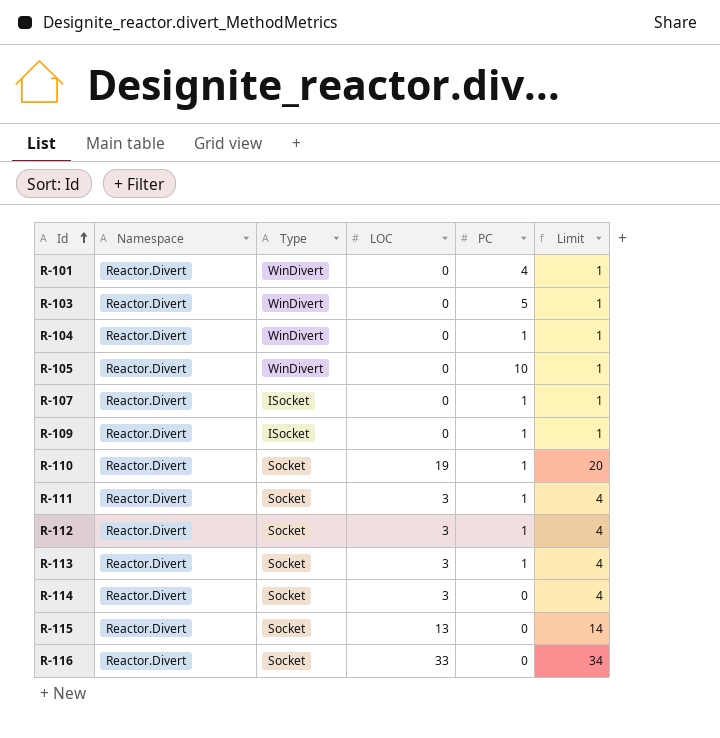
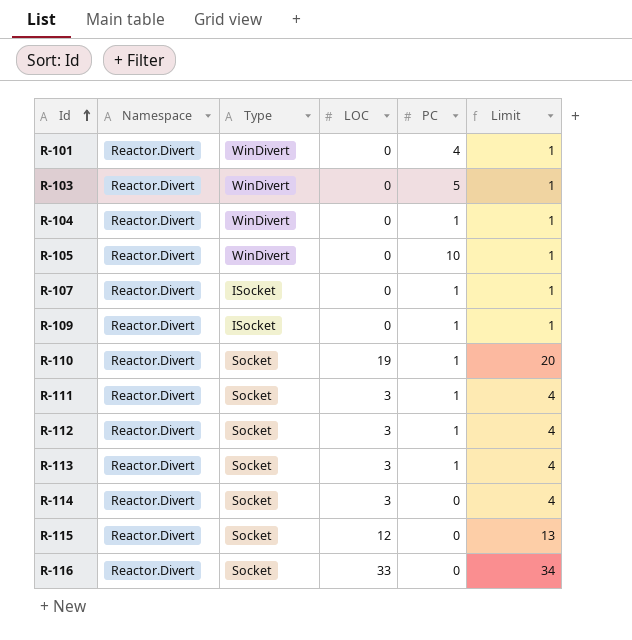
R-115 | LOC: 13 -> 12
R-115 | Limit: 14 -> 13

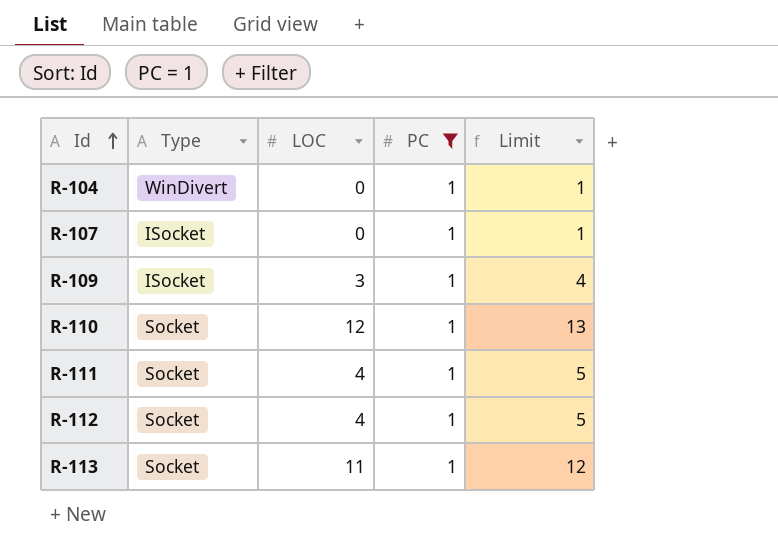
filter: none -> PC = 1
column Namespace | position: 2 -> none
R-109 | LOC: 0 -> 3
R-109 | Limit: 1 -> 4
R-110 | LOC: 19 -> 12
R-110 | Limit: 20 -> 13
R-111 | LOC: 3 -> 4
R-111 | Limit: 4 -> 5
R-112 | LOC: 3 -> 4
R-112 | Limit: 4 -> 5
R-113 | LOC: 3 -> 11
R-113 | Limit: 4 -> 12

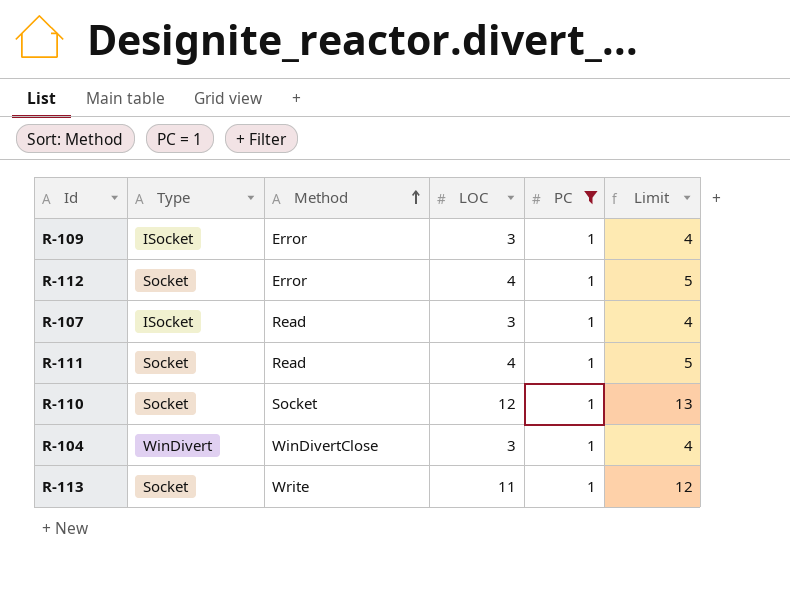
row order: Id ascending -> Method ascending
column Method | position: none -> 3
R-107 | LOC: 0 -> 3
R-107 | Limit: 1 -> 4
R-104 | LOC: 0 -> 3
R-104 | Limit: 1 -> 4

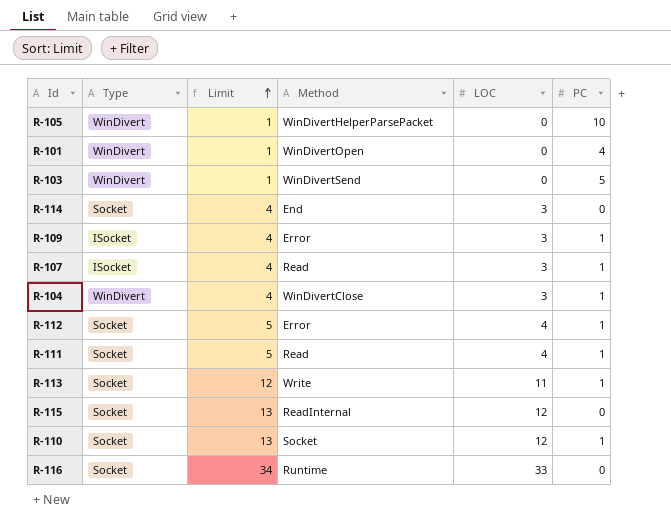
filter: PC = 1 -> none
row order: Method ascending -> Limit ascending
column Limit | position: 6 -> 3

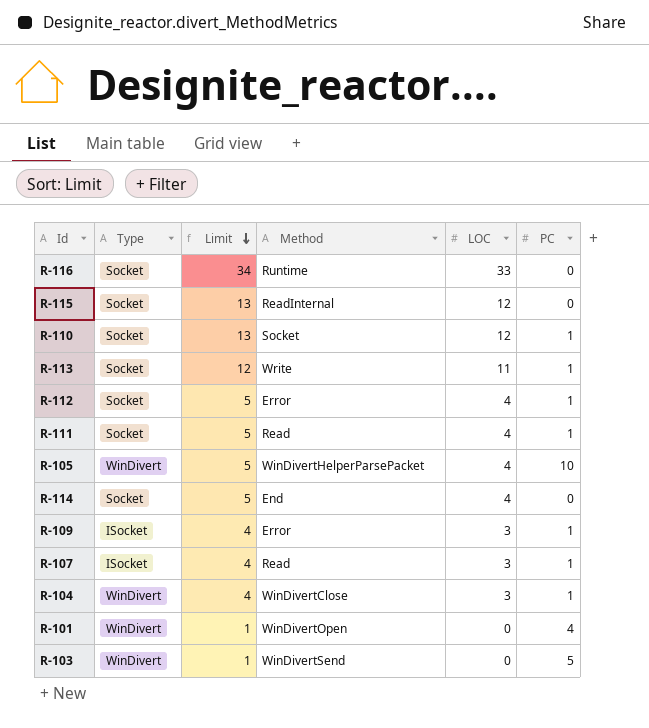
row order: Limit ascending -> Limit descending
R-105 | Limit: 1 -> 5
R-105 | LOC: 0 -> 4
R-114 | Limit: 4 -> 5
R-114 | LOC: 3 -> 4

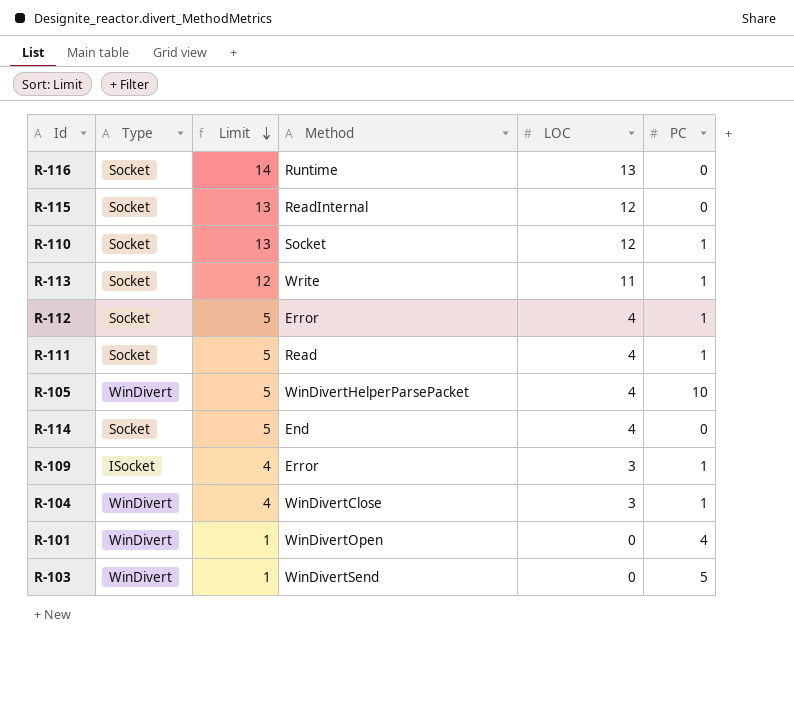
row R-107: ISocket | 4 | Read | 3 | 1 -> none
R-116 | Limit: 34 -> 14
R-116 | LOC: 33 -> 13

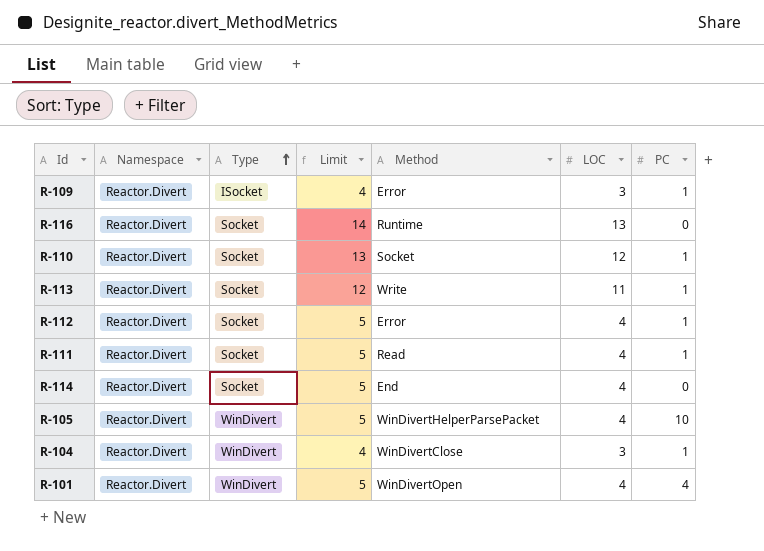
row order: Limit descending -> Type ascending
column Namespace | position: none -> 2
row R-115: Socket | 13 | ReadInternal | 12 | 0 -> none
row R-103: WinDivert | 1 | WinDivertSend | 0 | 5 -> none
R-101 | Limit: 1 -> 5
R-101 | LOC: 0 -> 4

